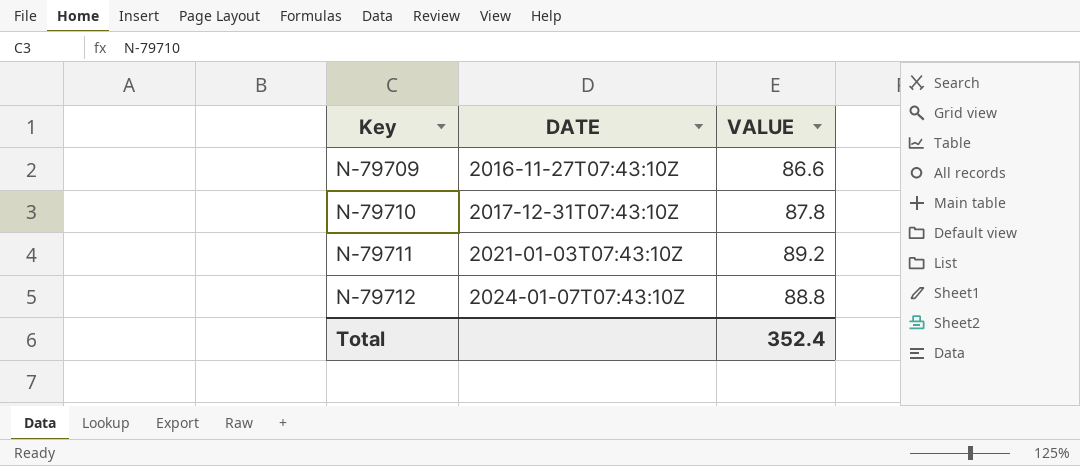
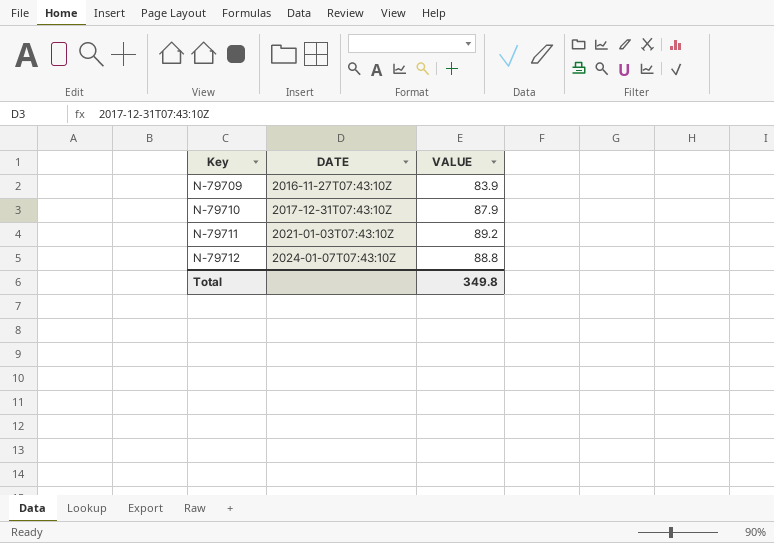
N-79709 | VALUE: 86.6 -> 83.9
N-79710 | VALUE: 87.8 -> 87.9
Total | VALUE: 352.4 -> 349.8

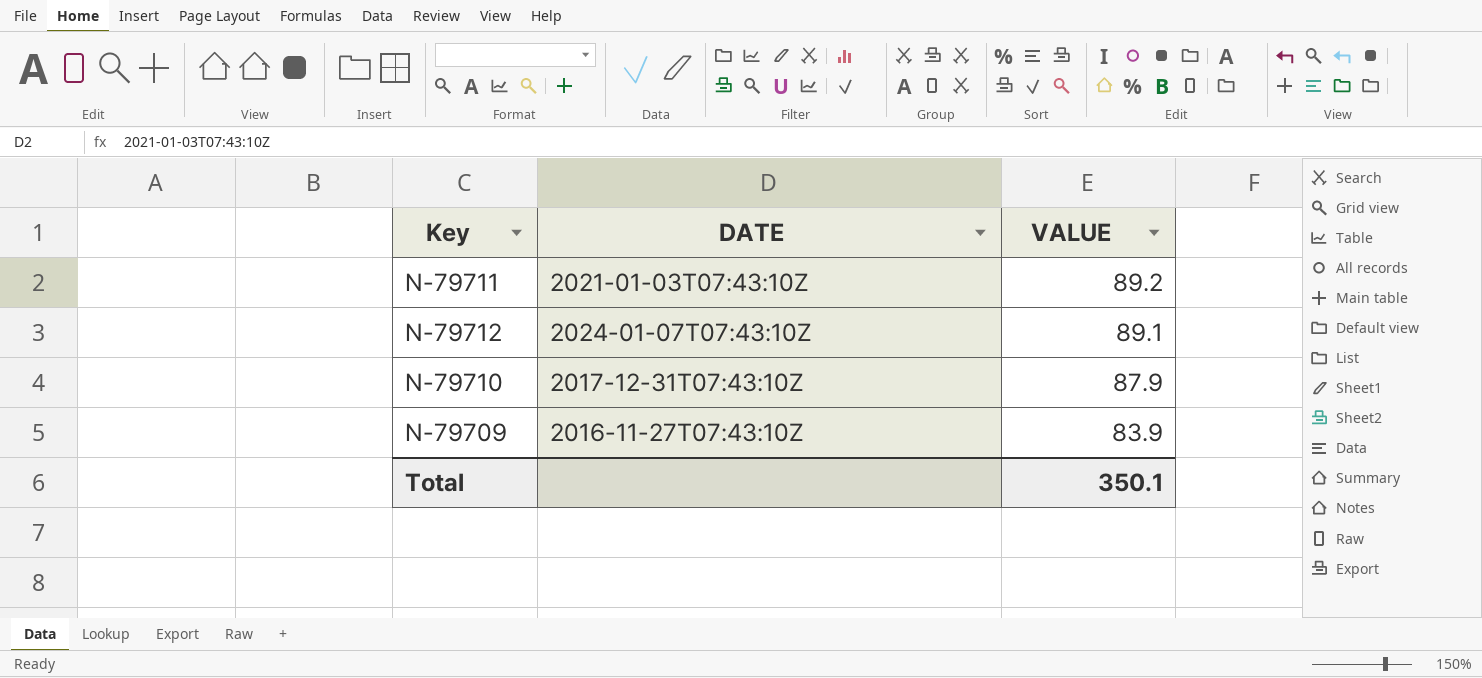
row order: Key ascending -> VALUE descending
N-79712 | VALUE: 88.8 -> 89.1
Total | VALUE: 349.8 -> 350.1

